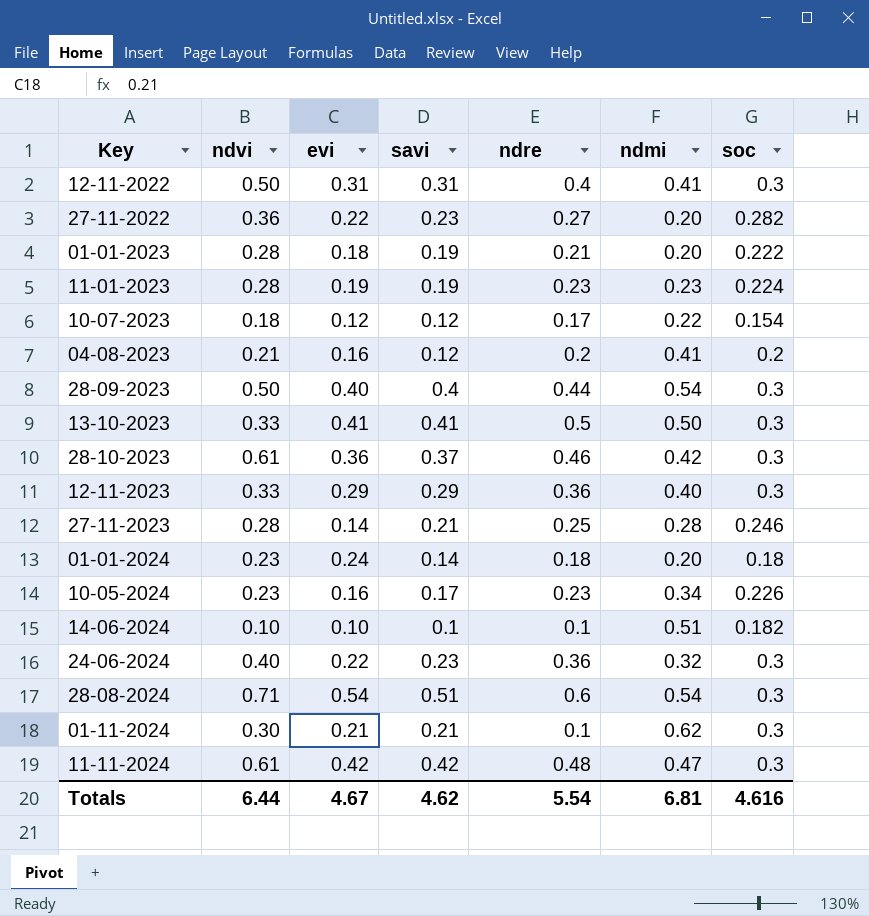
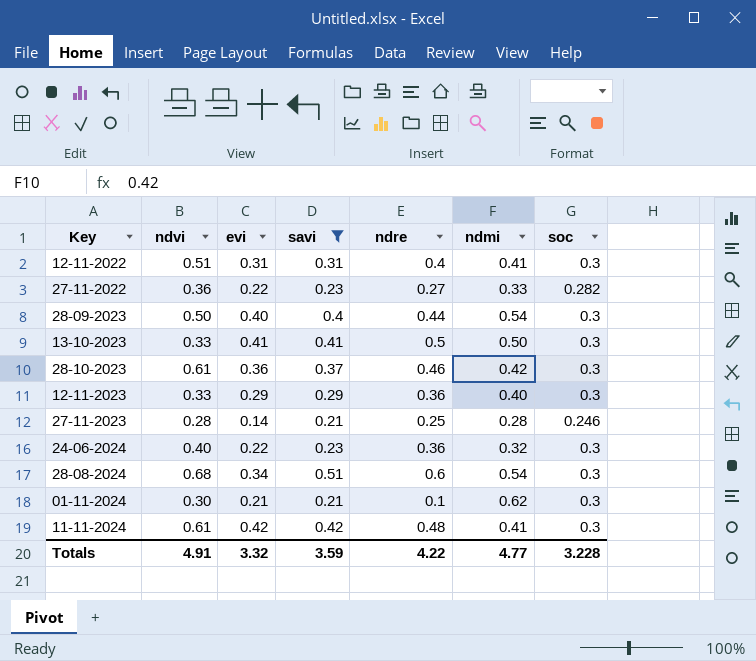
filter: none -> savi >= 0.21
12-11-2022 | ndvi: 0.50 -> 0.51
27-11-2022 | ndmi: 0.20 -> 0.33
28-08-2024 | ndvi: 0.71 -> 0.68
28-08-2024 | evi: 0.54 -> 0.34
11-11-2024 | ndmi: 0.47 -> 0.41
Totals | ndvi: 6.44 -> 4.91
Totals | evi: 4.67 -> 3.32
Totals | savi: 4.62 -> 3.59
Totals | ndre: 5.54 -> 4.22
Totals | ndmi: 6.81 -> 4.77
Totals | soc: 4.616 -> 3.228

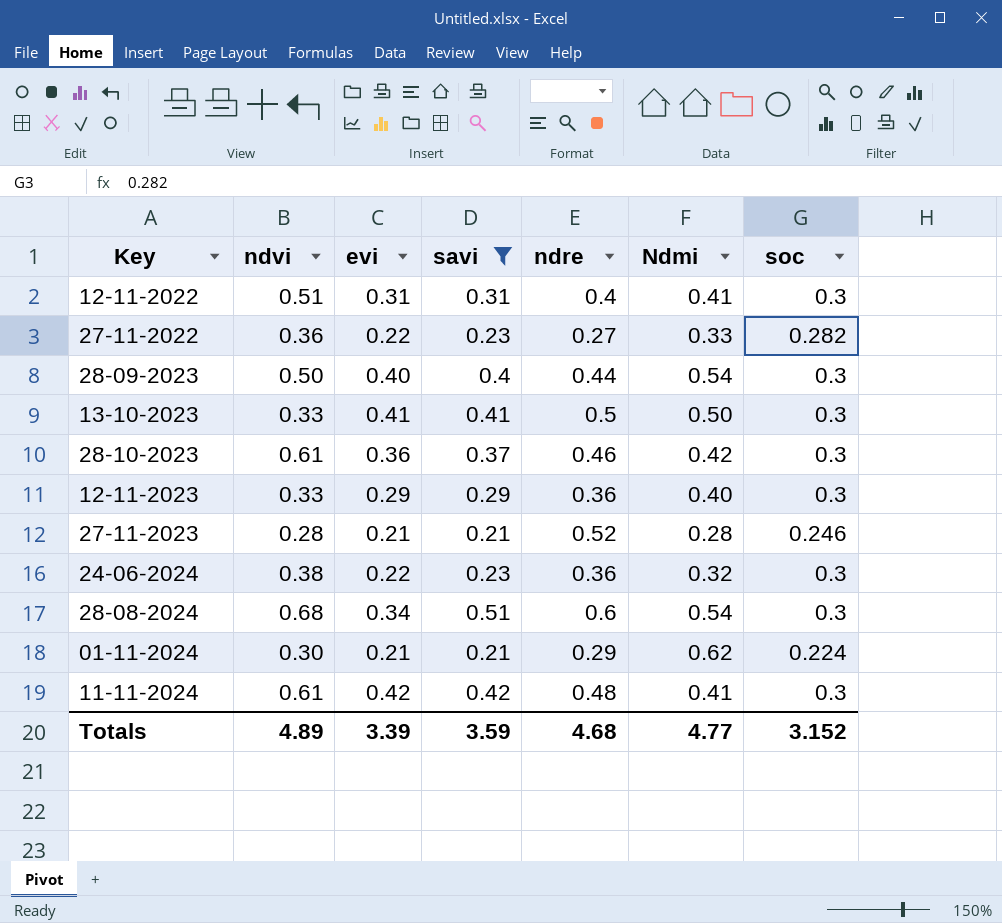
column name: ndmi -> Ndmi
27-11-2023 | evi: 0.14 -> 0.21
27-11-2023 | ndre: 0.25 -> 0.52
24-06-2024 | ndvi: 0.40 -> 0.38
01-11-2024 | ndre: 0.1 -> 0.29
01-11-2024 | soc: 0.3 -> 0.224
Totals | ndvi: 4.91 -> 4.89
Totals | evi: 3.32 -> 3.39
Totals | ndre: 4.22 -> 4.68
Totals | soc: 3.228 -> 3.152

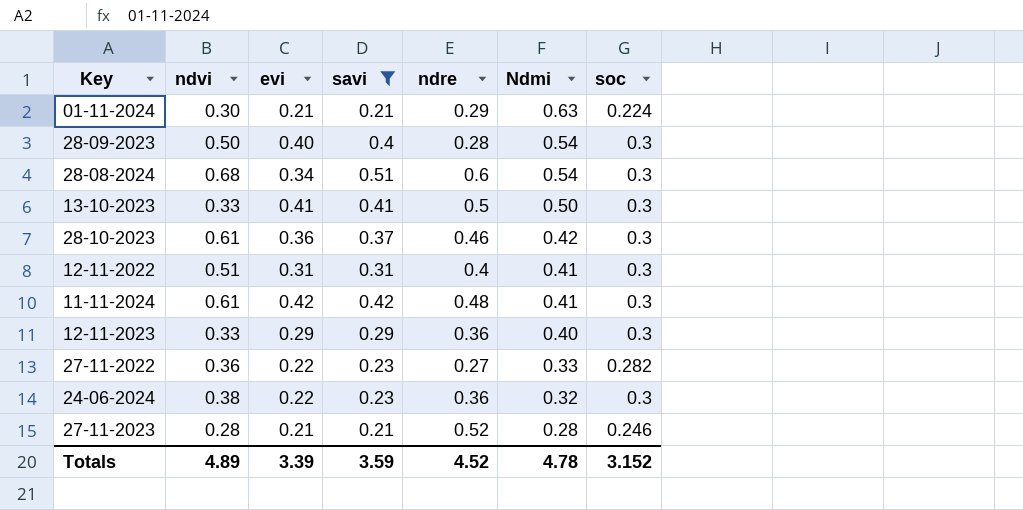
row order: Key ascending -> Ndmi descending
01-11-2024 | Ndmi: 0.62 -> 0.63
28-09-2023 | ndre: 0.44 -> 0.28
Totals | ndre: 4.68 -> 4.52
Totals | Ndmi: 4.77 -> 4.78

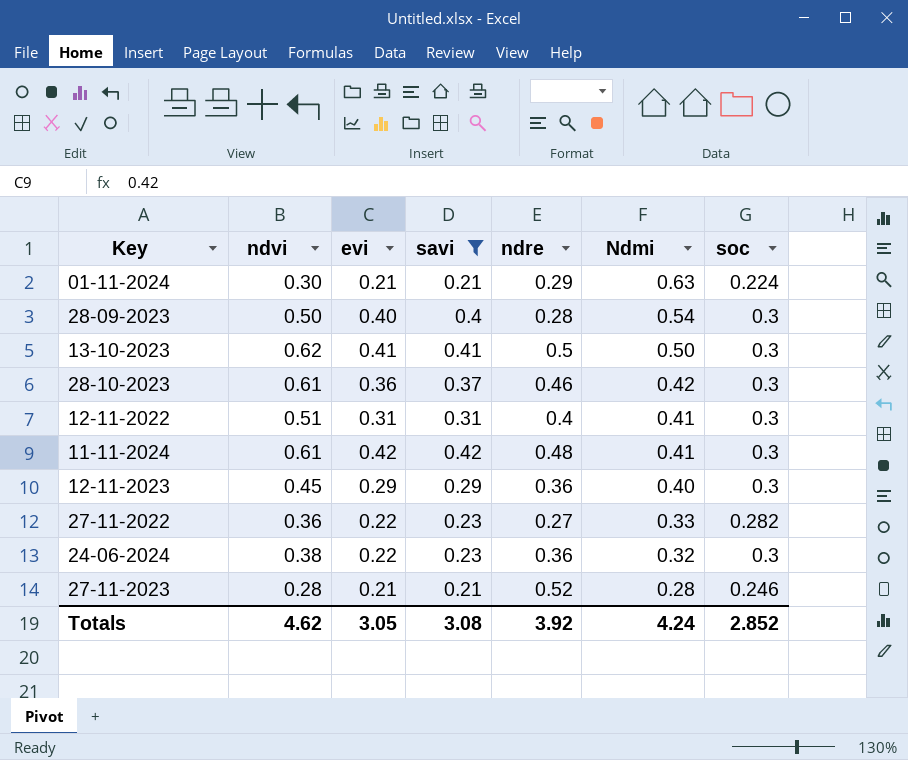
row 28-08-2024: 0.68 | 0.34 | 0.51 | 0.6 | 0.54 | 0.3 -> none
13-10-2023 | ndvi: 0.33 -> 0.62
12-11-2023 | ndvi: 0.33 -> 0.45
Totals | ndvi: 4.89 -> 4.62
Totals | evi: 3.39 -> 3.05
Totals | savi: 3.59 -> 3.08
Totals | ndre: 4.52 -> 3.92
Totals | Ndmi: 4.78 -> 4.24
Totals | soc: 3.152 -> 2.852

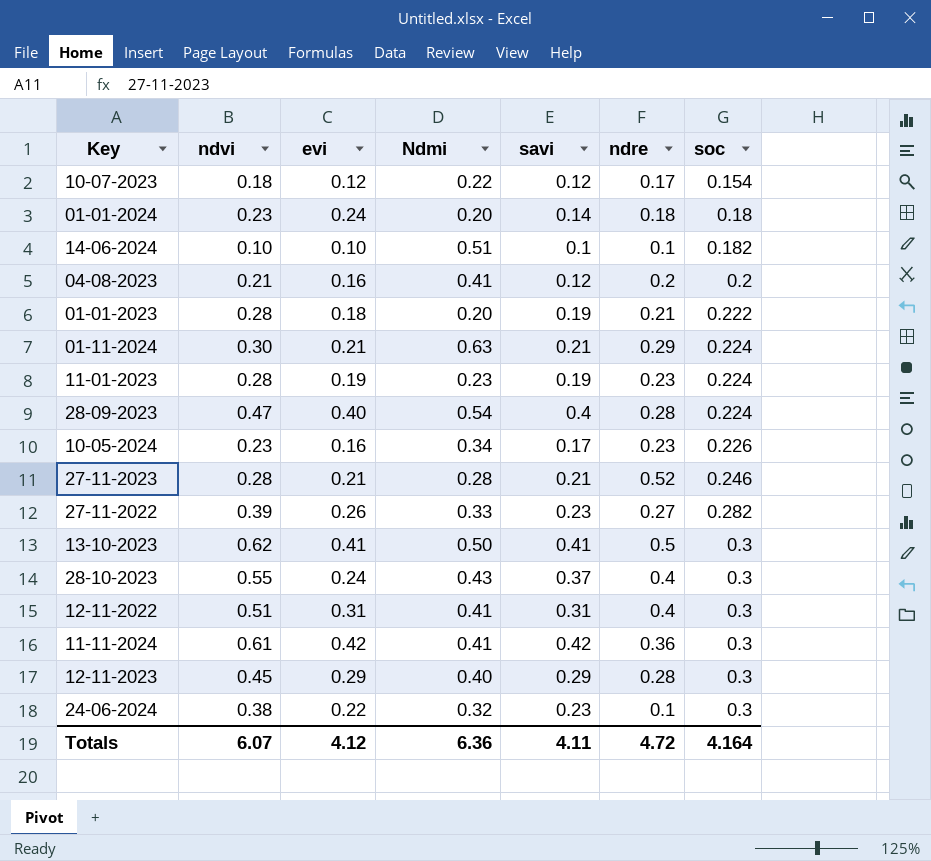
filter: savi >= 0.21 -> none
row order: Ndmi descending -> soc ascending
column Ndmi | position: 6 -> 4
28-09-2023 | ndvi: 0.50 -> 0.47
28-09-2023 | soc: 0.3 -> 0.224
27-11-2022 | ndvi: 0.36 -> 0.39
27-11-2022 | evi: 0.22 -> 0.26
28-10-2023 | ndvi: 0.61 -> 0.55
28-10-2023 | evi: 0.36 -> 0.24
28-10-2023 | Ndmi: 0.42 -> 0.43
28-10-2023 | ndre: 0.46 -> 0.4
11-11-2024 | ndre: 0.48 -> 0.36
12-11-2023 | ndre: 0.36 -> 0.28
24-06-2024 | ndre: 0.36 -> 0.1
Totals | ndvi: 4.62 -> 6.07
Totals | evi: 3.05 -> 4.12
Totals | Ndmi: 4.24 -> 6.36
Totals | savi: 3.08 -> 4.11
Totals | ndre: 3.92 -> 4.72
Totals | soc: 2.852 -> 4.164

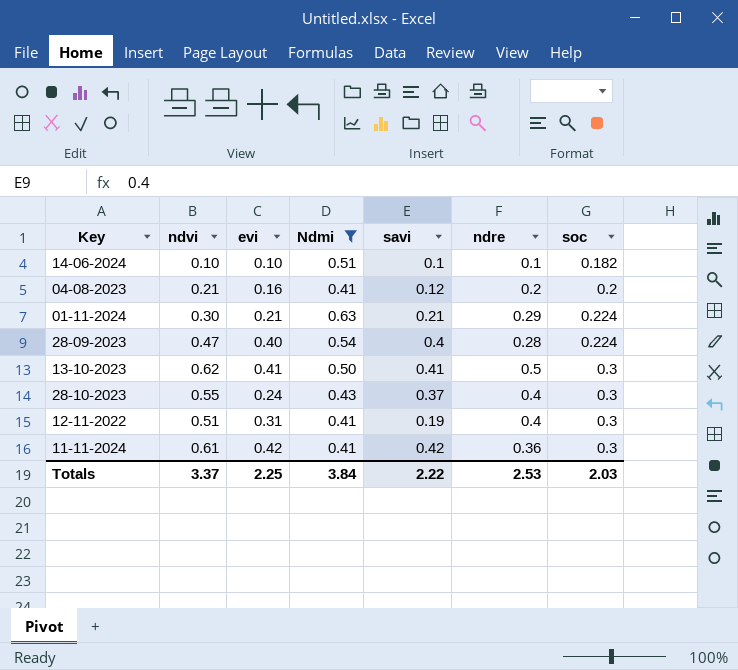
filter: none -> Ndmi >= 0.41
12-11-2022 | savi: 0.31 -> 0.19
Totals | ndvi: 6.07 -> 3.37
Totals | evi: 4.12 -> 2.25
Totals | Ndmi: 6.36 -> 3.84
Totals | savi: 4.11 -> 2.22
Totals | ndre: 4.72 -> 2.53
Totals | soc: 4.164 -> 2.03

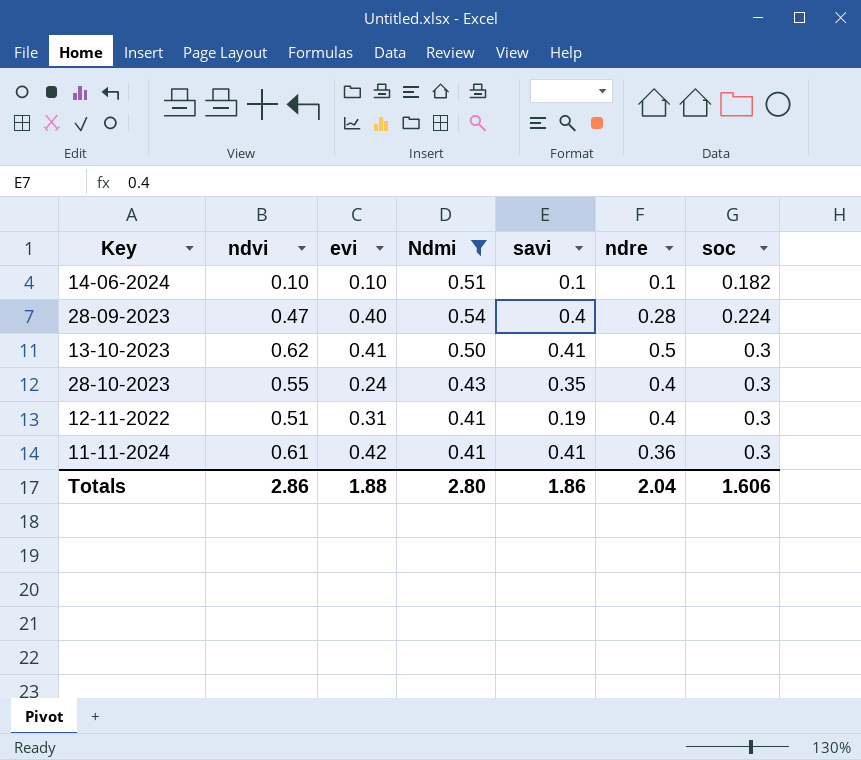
row 04-08-2023: 0.21 | 0.16 | 0.41 | 0.12 | 0.2 | 0.2 -> none
row 01-11-2024: 0.30 | 0.21 | 0.63 | 0.21 | 0.29 | 0.224 -> none
28-10-2023 | savi: 0.37 -> 0.35
11-11-2024 | savi: 0.42 -> 0.41
Totals | ndvi: 3.37 -> 2.86
Totals | evi: 2.25 -> 1.88
Totals | Ndmi: 3.84 -> 2.80
Totals | savi: 2.22 -> 1.86
Totals | ndre: 2.53 -> 2.04
Totals | soc: 2.03 -> 1.606

